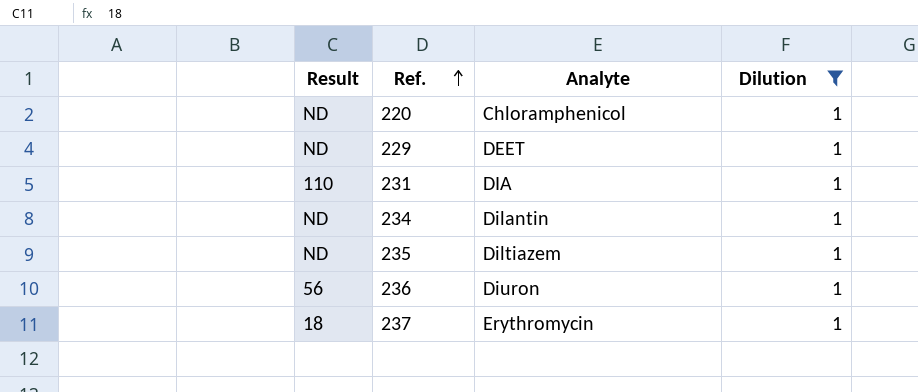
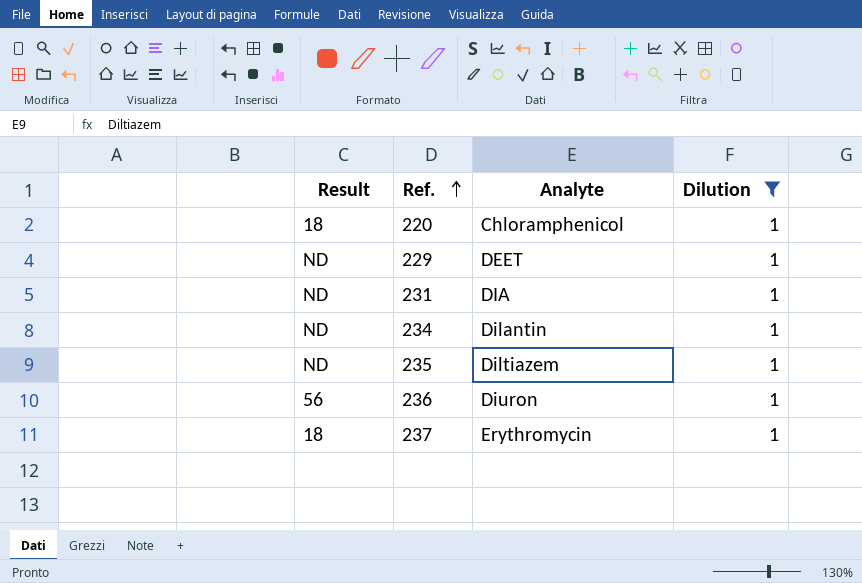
220 | Result: ND -> 18
231 | Result: 110 -> ND

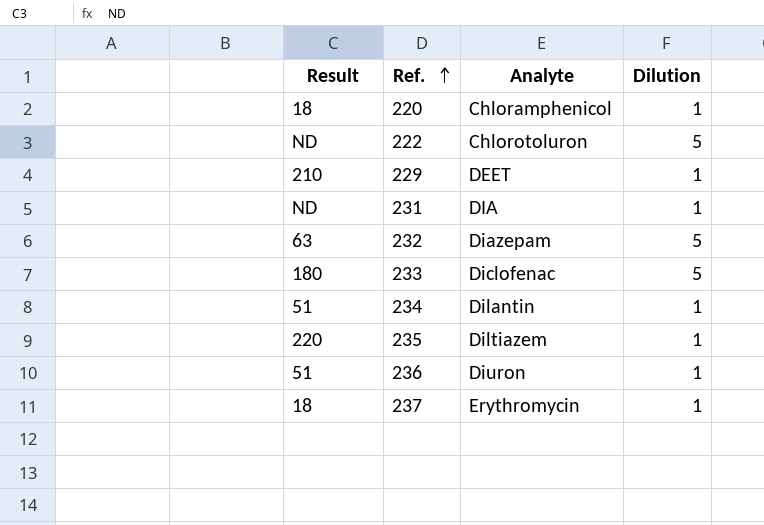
filter: Dilution = 1 -> none
229 | Result: ND -> 210
234 | Result: ND -> 51
235 | Result: ND -> 220
236 | Result: 56 -> 51

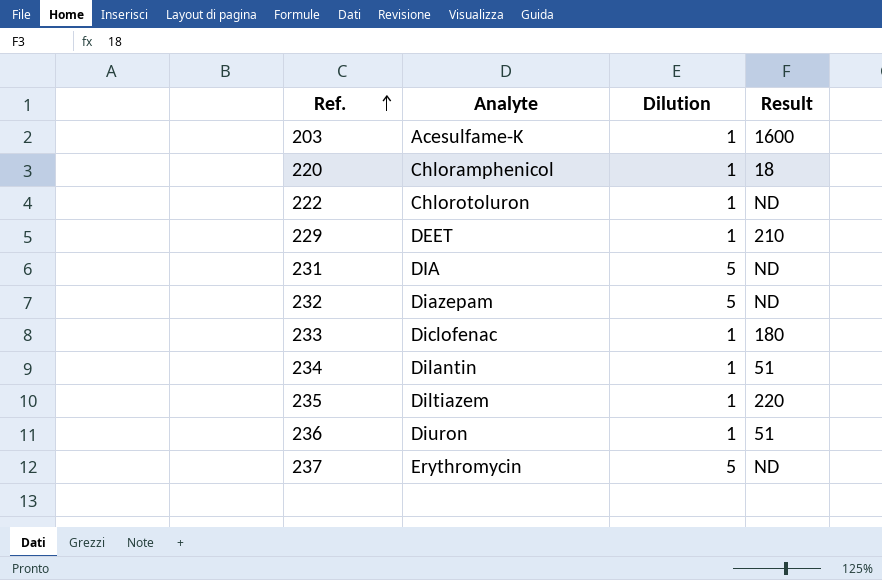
column Result | position: 1 -> 4
row 203: none -> Acesulfame-K | 1 | 1600
222 | Dilution: 5 -> 1
231 | Dilution: 1 -> 5
232 | Result: 63 -> ND
233 | Dilution: 5 -> 1
237 | Dilution: 1 -> 5
237 | Result: 18 -> ND

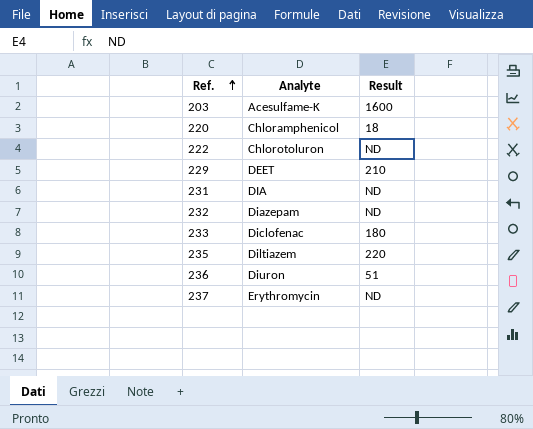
column Dilution | position: 3 -> none
row 234: Dilantin | 1 | 51 -> none

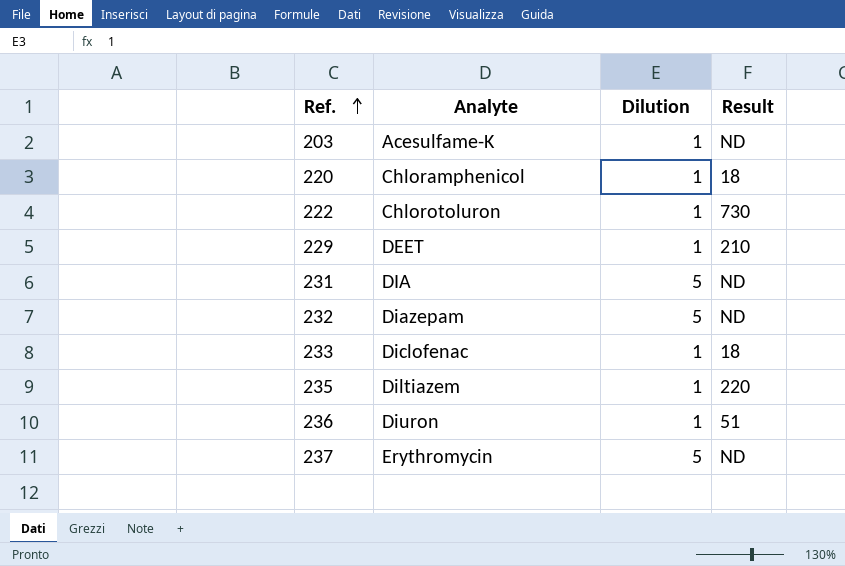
column Dilution | position: none -> 3
203 | Result: 1600 -> ND
222 | Result: ND -> 730
233 | Result: 180 -> 18

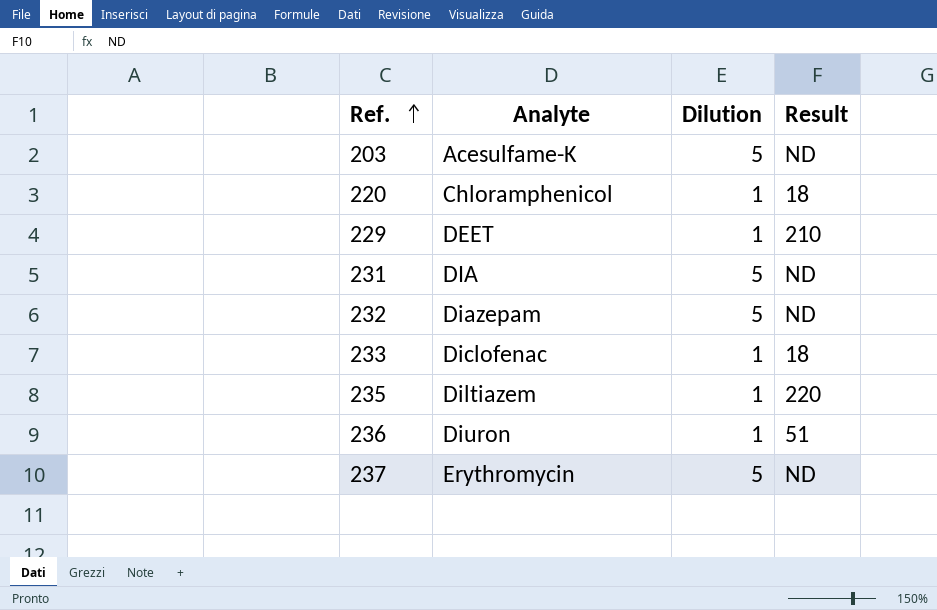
row 222: Chlorotoluron | 1 | 730 -> none
203 | Dilution: 1 -> 5

